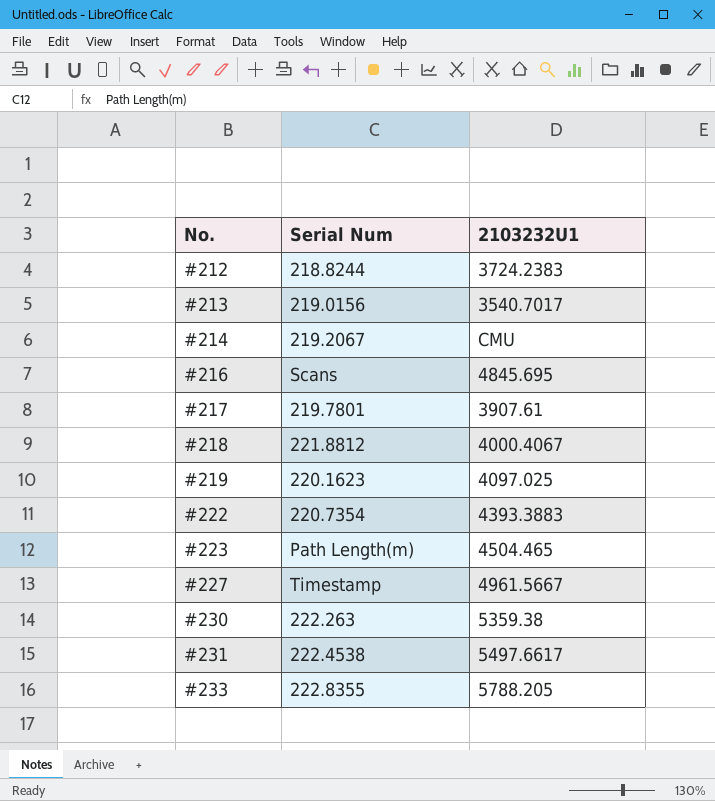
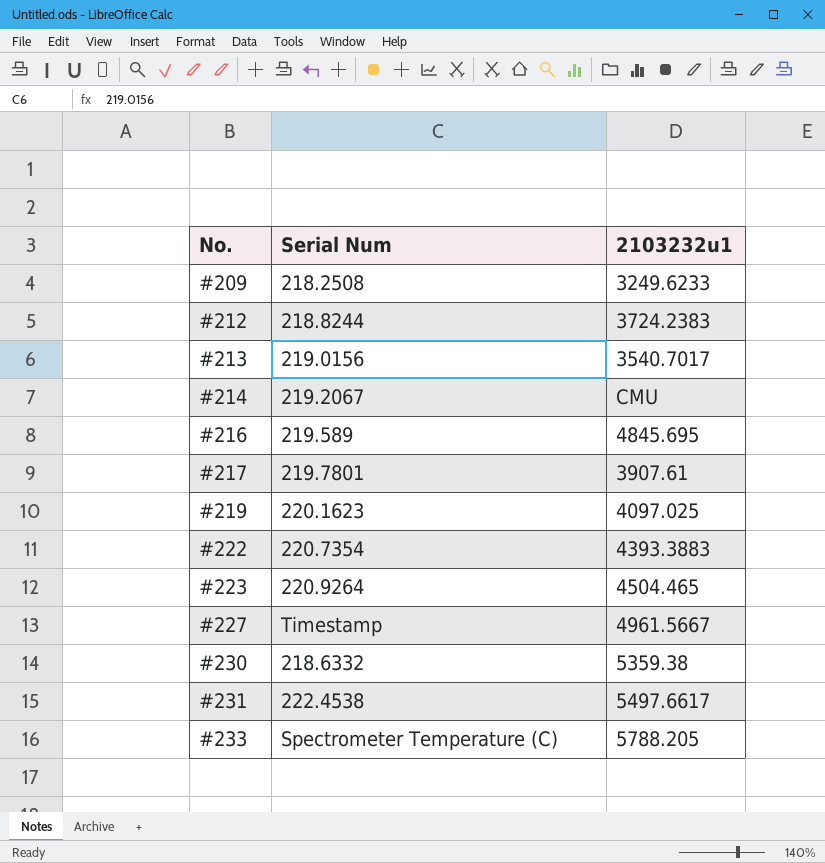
column name: 2103232U1 -> 2103232u1
row #218: 221.8812 | 4000.4067 -> none
row #209: none -> 218.2508 | 3249.6233
#216 | Serial Num: Scans -> 219.589
#223 | Serial Num: Path Length(m) -> 220.9264
#230 | Serial Num: 222.263 -> 218.6332
#233 | Serial Num: 222.8355 -> Spectrometer Temperature (C)

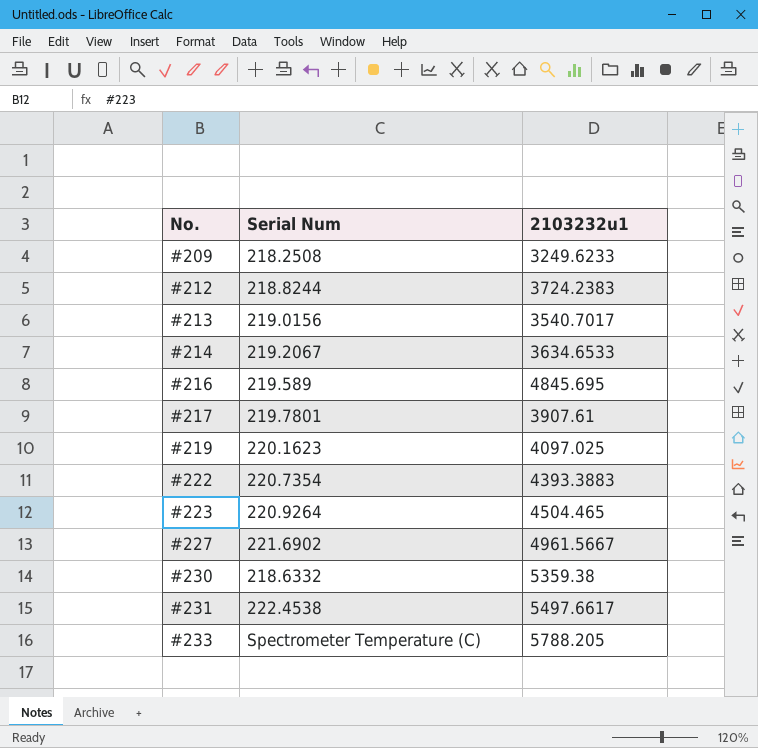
#214 | 2103232u1: CMU -> 3634.6533
#227 | Serial Num: Timestamp -> 221.6902

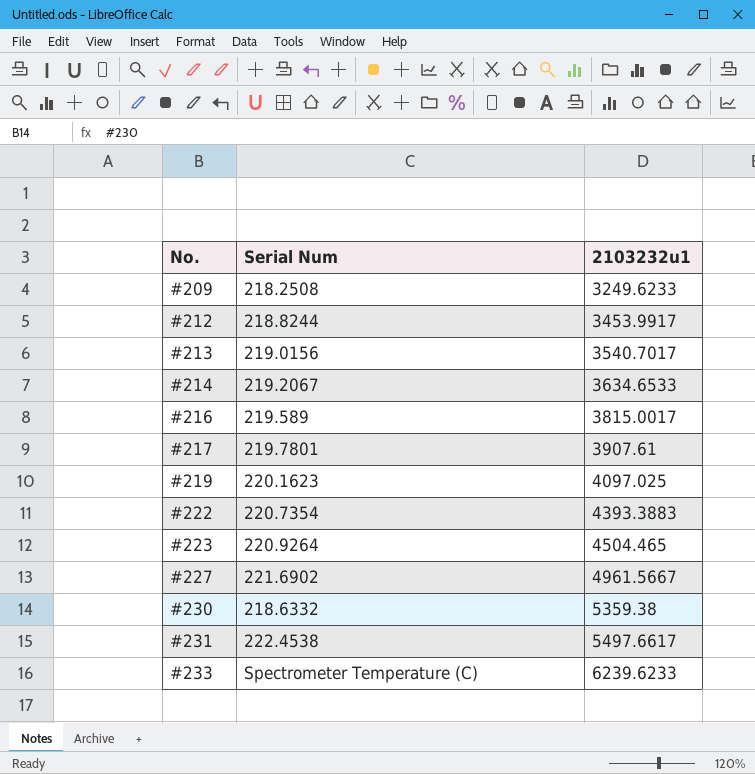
#212 | 2103232u1: 3724.2383 -> 3453.9917
#216 | 2103232u1: 4845.695 -> 3815.0017
#233 | 2103232u1: 5788.205 -> 6239.6233

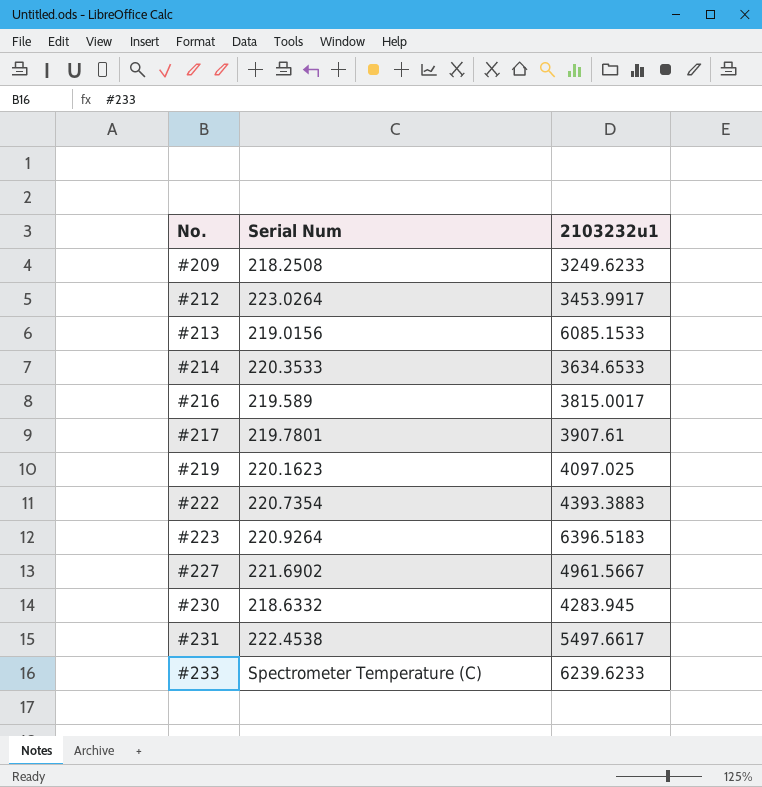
#212 | Serial Num: 218.8244 -> 223.0264
#213 | 2103232u1: 3540.7017 -> 6085.1533
#214 | Serial Num: 219.2067 -> 220.3533
#223 | 2103232u1: 4504.465 -> 6396.5183
#230 | 2103232u1: 5359.38 -> 4283.945

